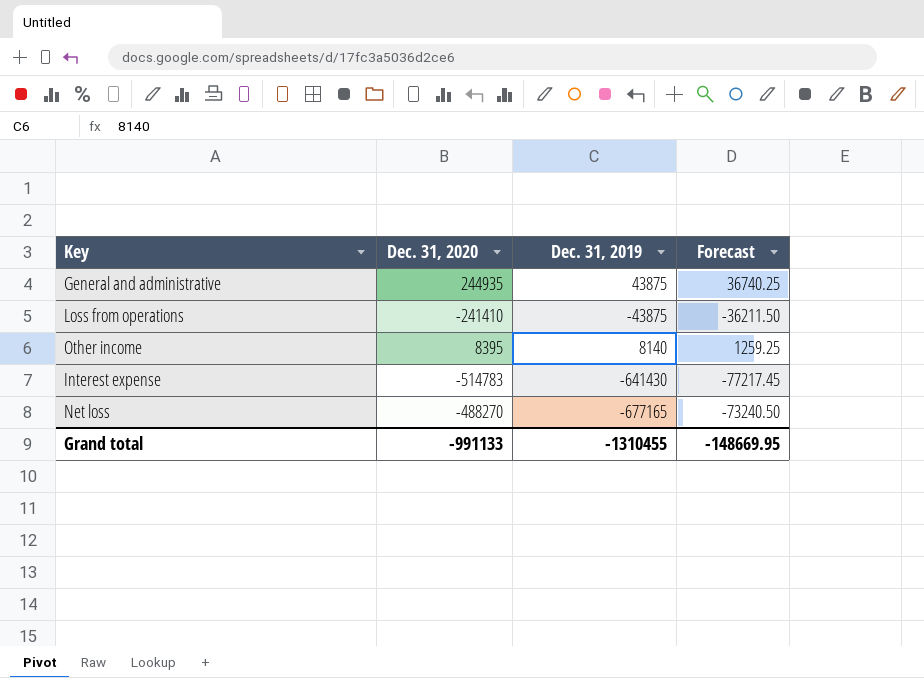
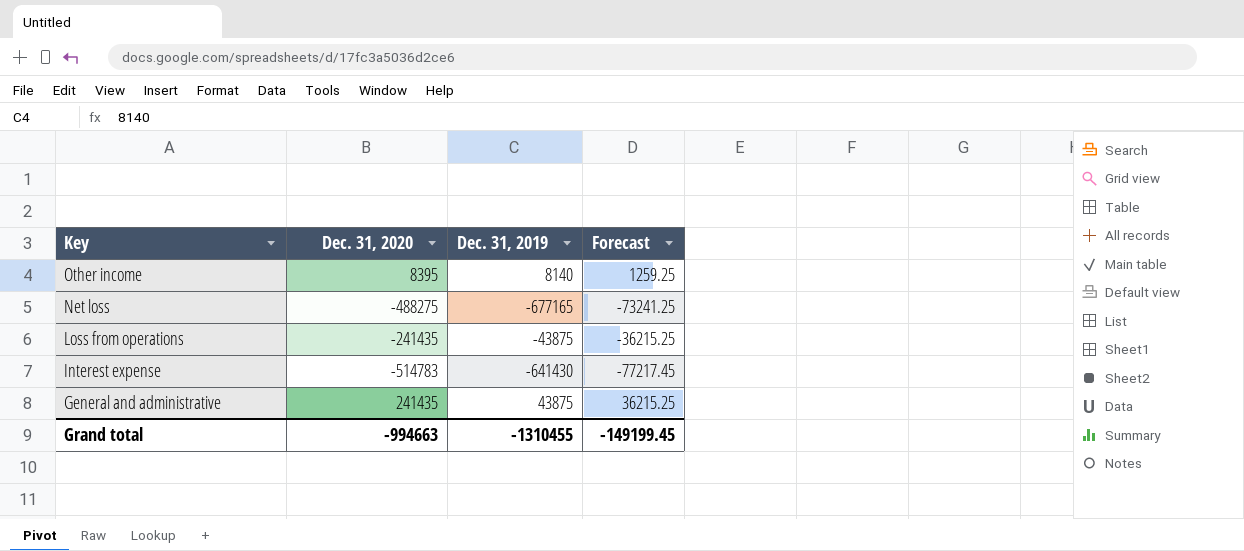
row order: none -> Key descending
Net loss | Dec. 31, 2020: -488270 -> -488275
Net loss | Forecast: -73240.50 -> -73241.25
Loss from operations | Dec. 31, 2020: -241410 -> -241435
Loss from operations | Forecast: -36211.50 -> -36215.25
General and administrative | Dec. 31, 2020: 244935 -> 241435
General and administrative | Forecast: 36740.25 -> 36215.25
Grand total | Dec. 31, 2020: -991133 -> -994663
Grand total | Forecast: -148669.95 -> -149199.45

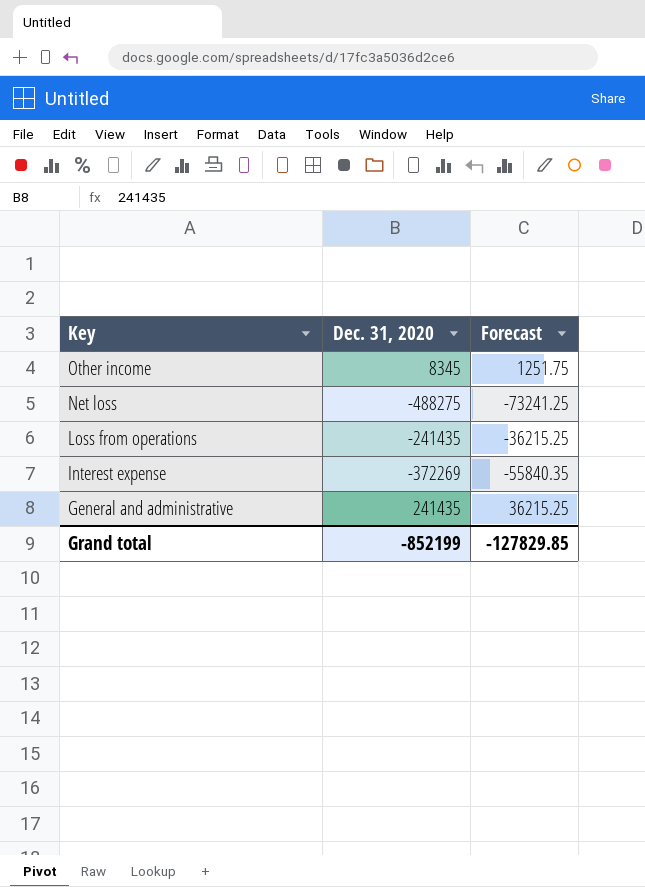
column Dec. 31, 2019 | position: 3 -> none
Other income | Dec. 31, 2020: 8395 -> 8345
Other income | Forecast: 1259.25 -> 1251.75
Interest expense | Dec. 31, 2020: -514783 -> -372269
Interest expense | Forecast: -77217.45 -> -55840.35
Grand total | Dec. 31, 2020: -994663 -> -852199
Grand total | Forecast: -149199.45 -> -127829.85

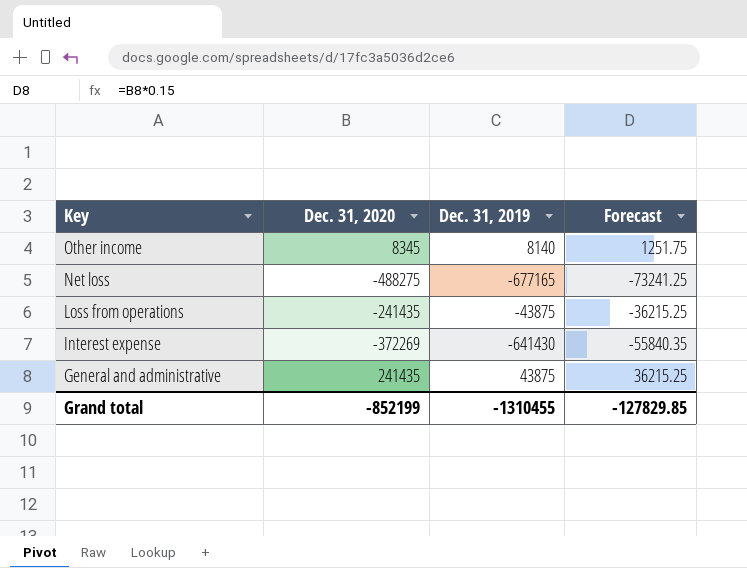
column Dec. 31, 2019 | position: none -> 3

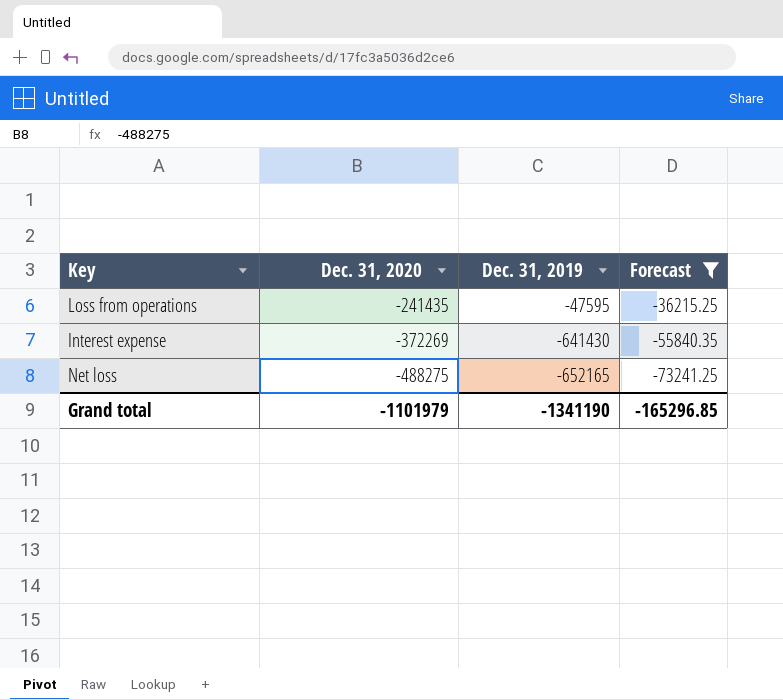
filter: none -> Forecast <= -36215.25
row order: Key descending -> Dec. 31, 2020 descending
Loss from operations | Dec. 31, 2019: -43875 -> -47595
Net loss | Dec. 31, 2019: -677165 -> -652165
Grand total | Dec. 31, 2020: -852199 -> -1101979
Grand total | Dec. 31, 2019: -1310455 -> -1341190
Grand total | Forecast: -127829.85 -> -165296.85

